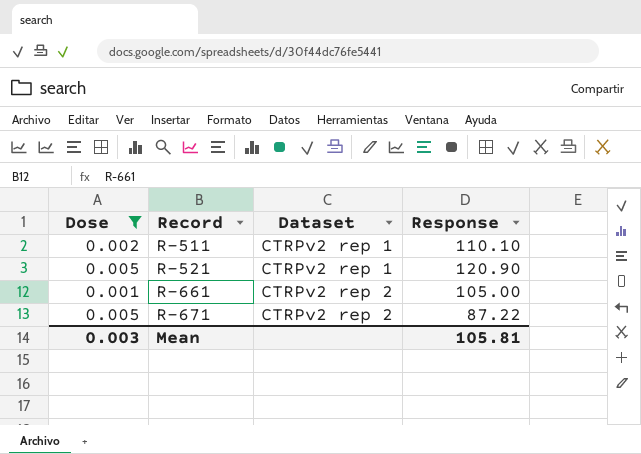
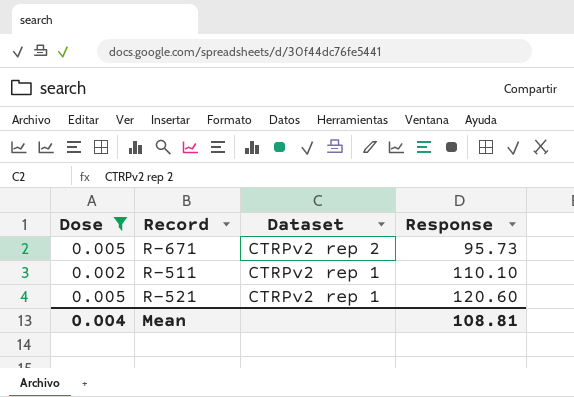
row order: Record ascending -> Dataset descending
row R-661: 0.001 | CTRPv2 rep 2 | 105.00 -> none
R-671 | Response: 87.22 -> 95.73
R-521 | Response: 120.90 -> 120.60
Mean | Dose: 0.003 -> 0.004
Mean | Response: 105.81 -> 108.81

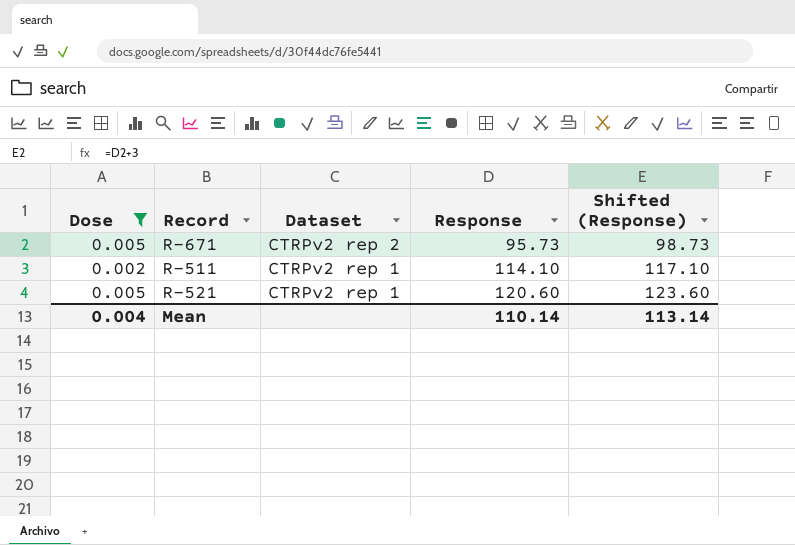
column Shifted (Response) | formula: none -> [Response] + 3
R-511 | Response: 110.10 -> 114.10
Mean | Response: 108.81 -> 110.14

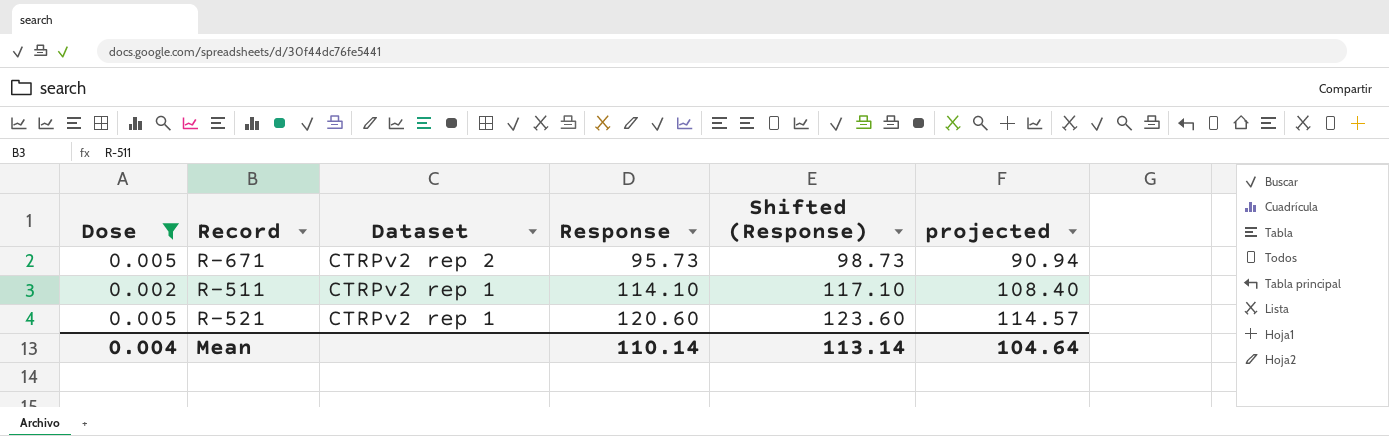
column projected | formula: none -> [Response] * 0.95

